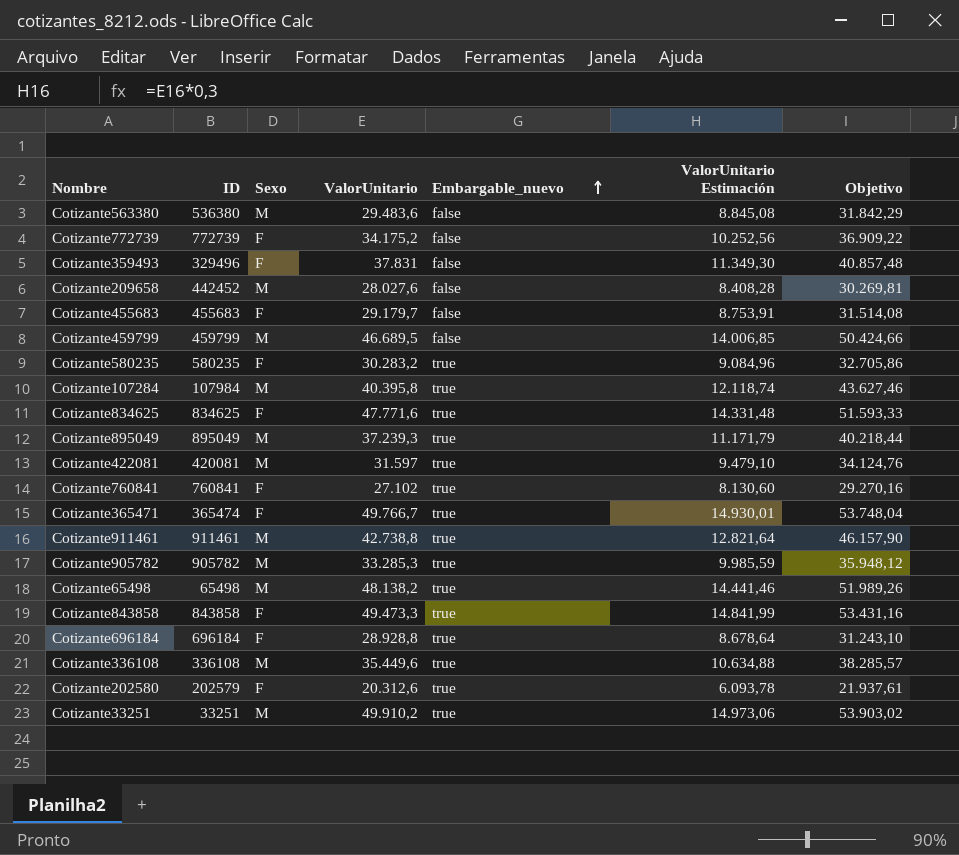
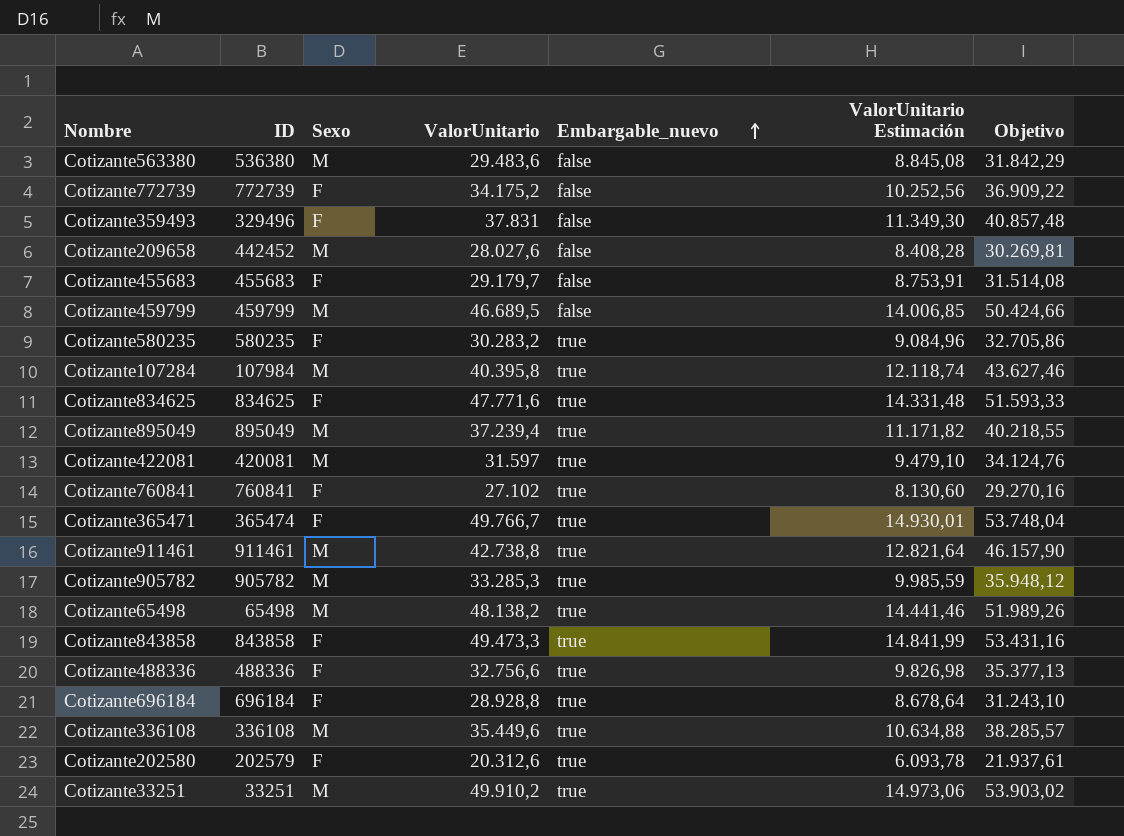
Cotizante895049 | ValorUnitario: 37.239,3 -> 37.239,4
Cotizante895049 | ValorUnitario Estimación: 11.171,79 -> 11.171,82
Cotizante895049 | Objetivo: 40.218,44 -> 40.218,55
row Cotizante488336: none -> 488336 | F | 32.756,6 | true | 9.826,98 | 35.377,13

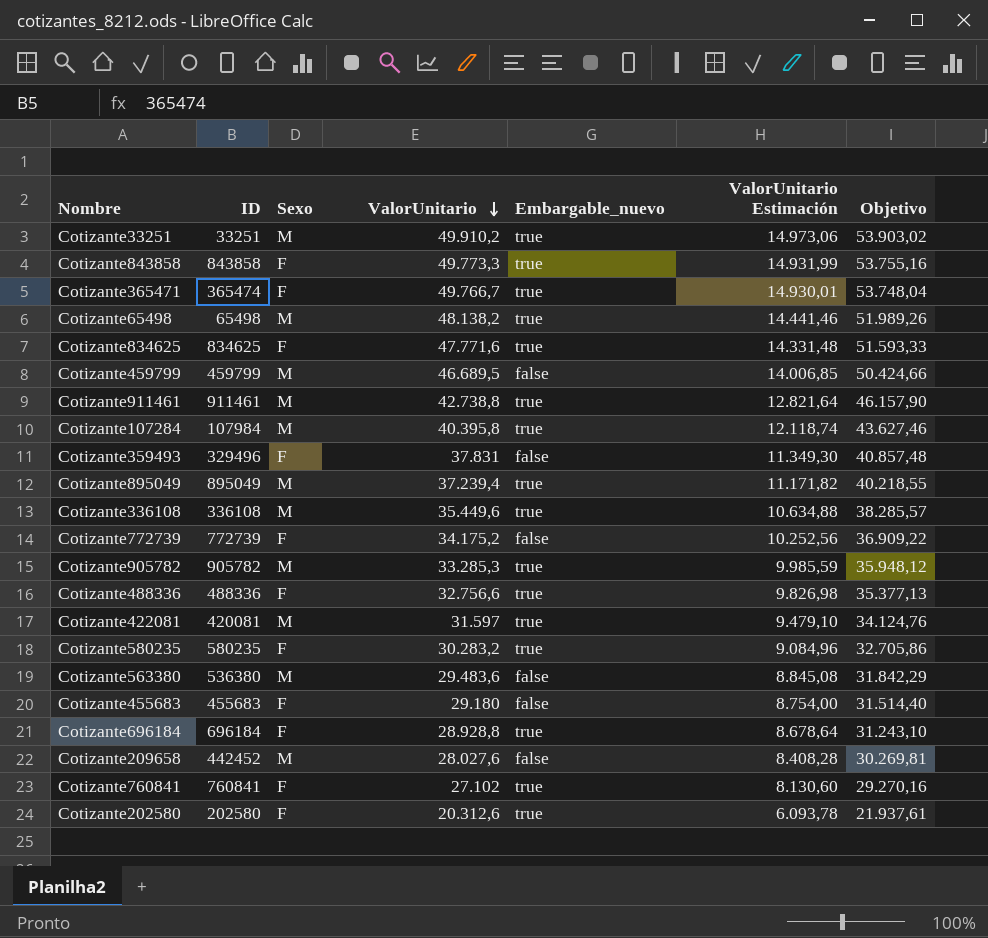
row order: Embargable_nuevo ascending -> ValorUnitario descending
Cotizante843858 | ValorUnitario: 49.473,3 -> 49.773,3
Cotizante843858 | ValorUnitario Estimación: 14.841,99 -> 14.931,99
Cotizante843858 | Objetivo: 53.431,16 -> 53.755,16
Cotizante455683 | ValorUnitario: 29.179,7 -> 29.180
Cotizante455683 | ValorUnitario Estimación: 8.753,91 -> 8.754,00
Cotizante455683 | Objetivo: 31.514,08 -> 31.514,40
Cotizante202580 | ID: 202579 -> 202580

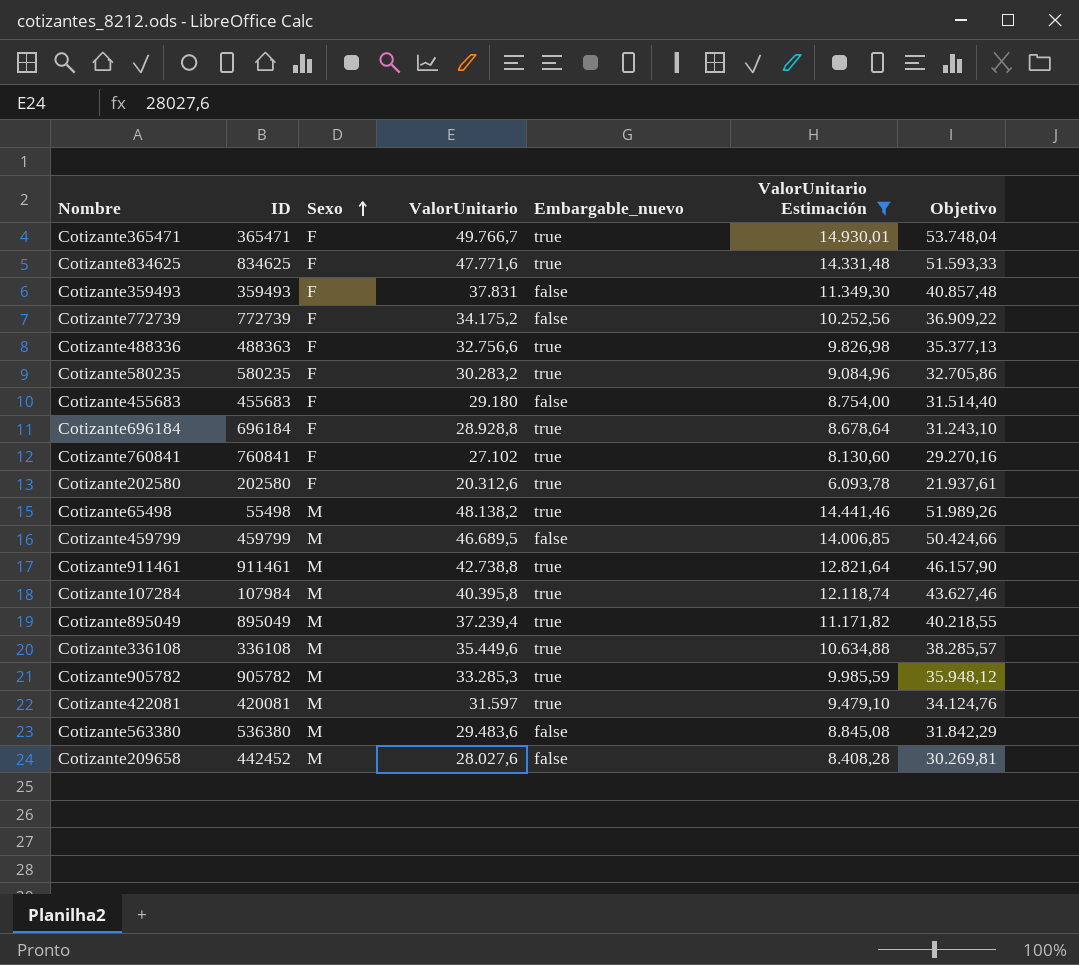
filter: none -> ValorUnitario Estimación <= 14.930,01
row order: ValorUnitario descending -> Sexo ascending
Cotizante365471 | ID: 365474 -> 365471
Cotizante359493 | ID: 329496 -> 359493
Cotizante488336 | ID: 488336 -> 488363
Cotizante65498 | ID: 65498 -> 55498

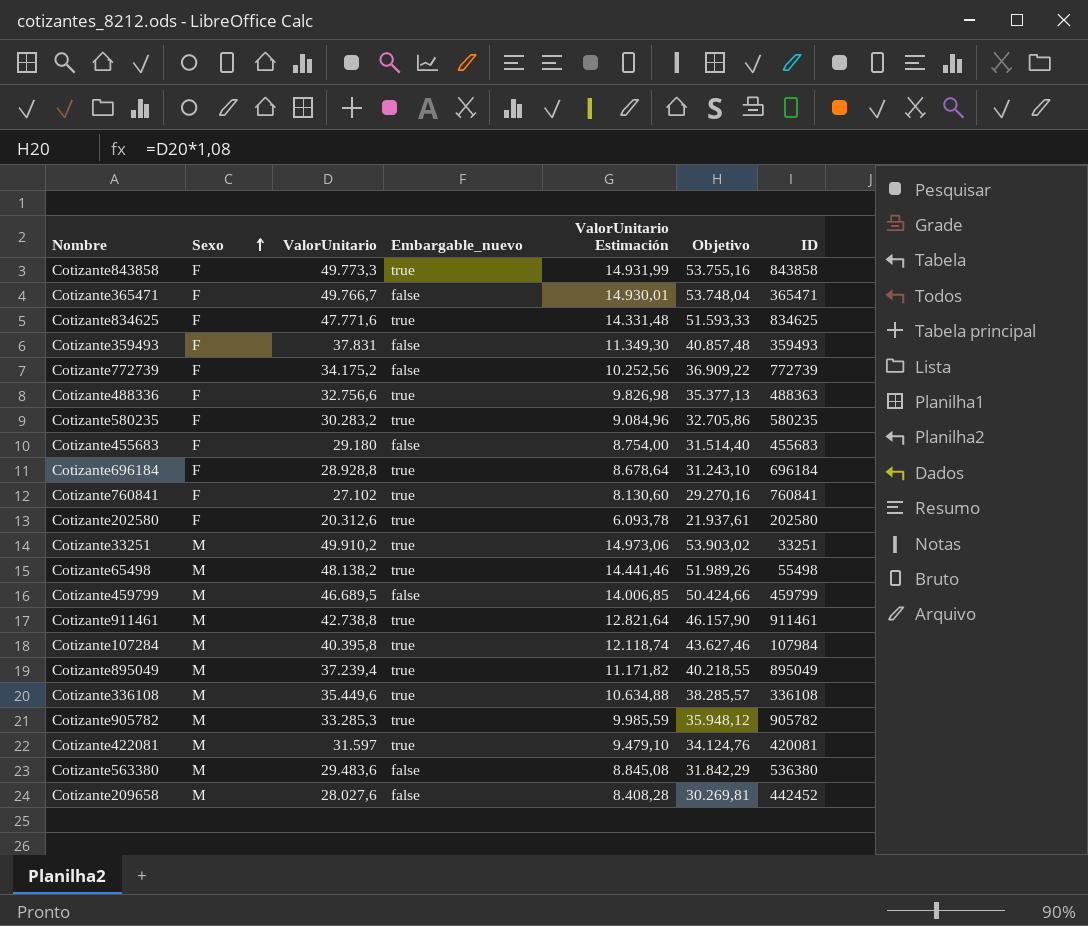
filter: ValorUnitario Estimación <= 14.930,01 -> none
column ID | position: 2 -> 7
Cotizante365471 | Embargable_nuevo: true -> false

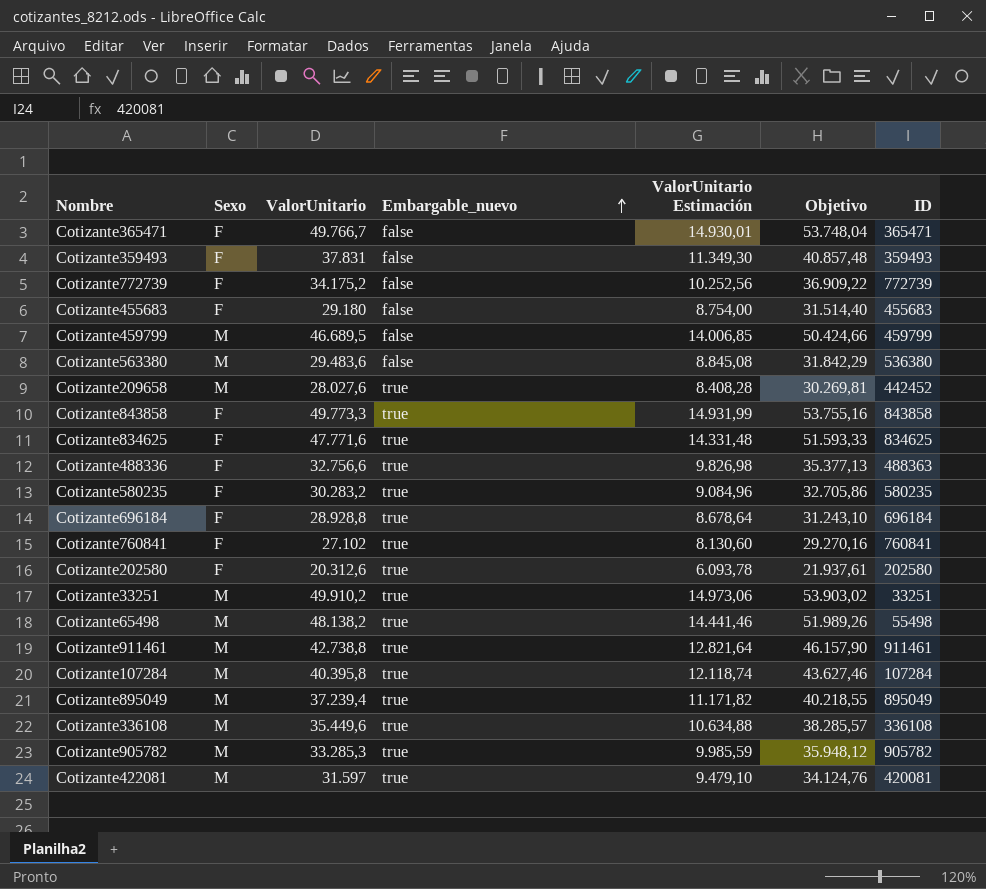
row order: Sexo ascending -> Embargable_nuevo ascending
Cotizante209658 | Embargable_nuevo: false -> true
Cotizante107284 | ID: 107984 -> 107284

